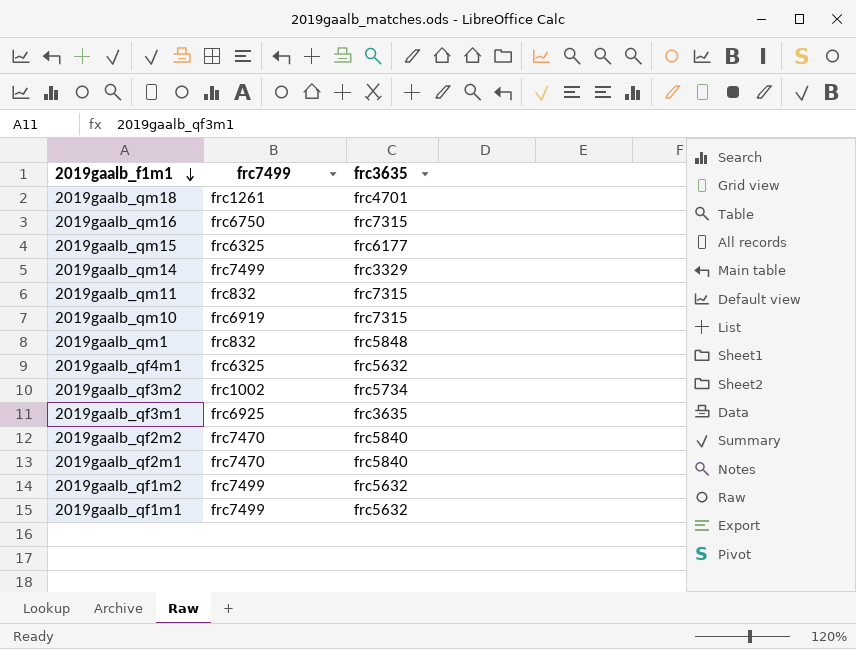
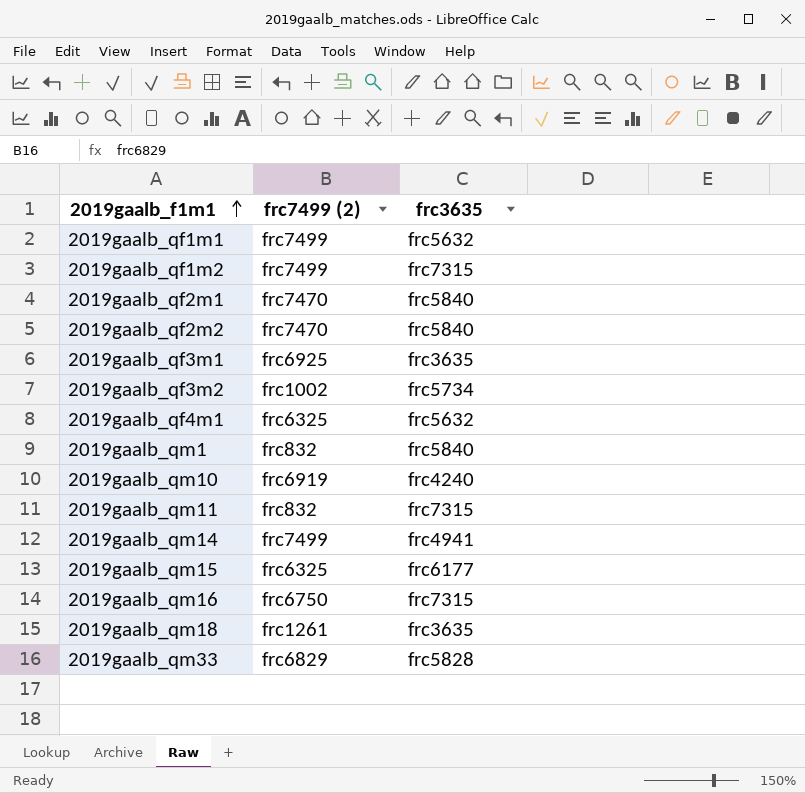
row order: 2019gaalb_f1m1 descending -> 2019gaalb_f1m1 ascending
column name: frc7499 -> frc7499 (2)
2019gaalb_qf1m2 | frc3635: frc5632 -> frc7315
2019gaalb_qm1 | frc3635: frc5848 -> frc5840
2019gaalb_qm10 | frc3635: frc7315 -> frc4240
2019gaalb_qm14 | frc3635: frc3329 -> frc4941
2019gaalb_qm18 | frc3635: frc4701 -> frc3635
row 2019gaalb_qm33: none -> frc6829 | frc5828

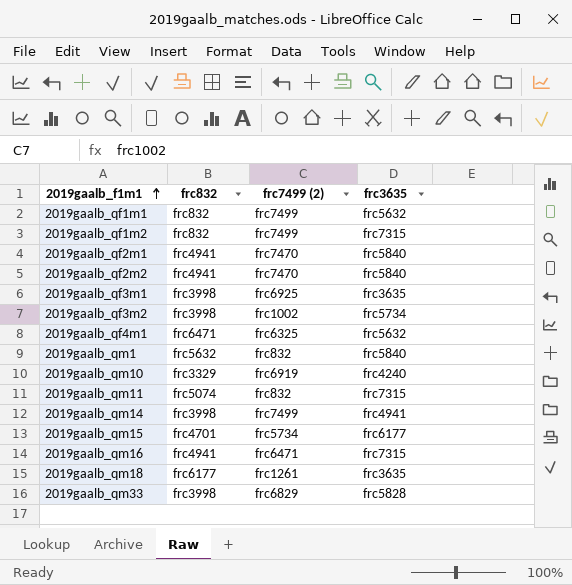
column frc832 | position: none -> 2
2019gaalb_qm15 | frc7499 (2): frc6325 -> frc5734
2019gaalb_qm16 | frc7499 (2): frc6750 -> frc6471

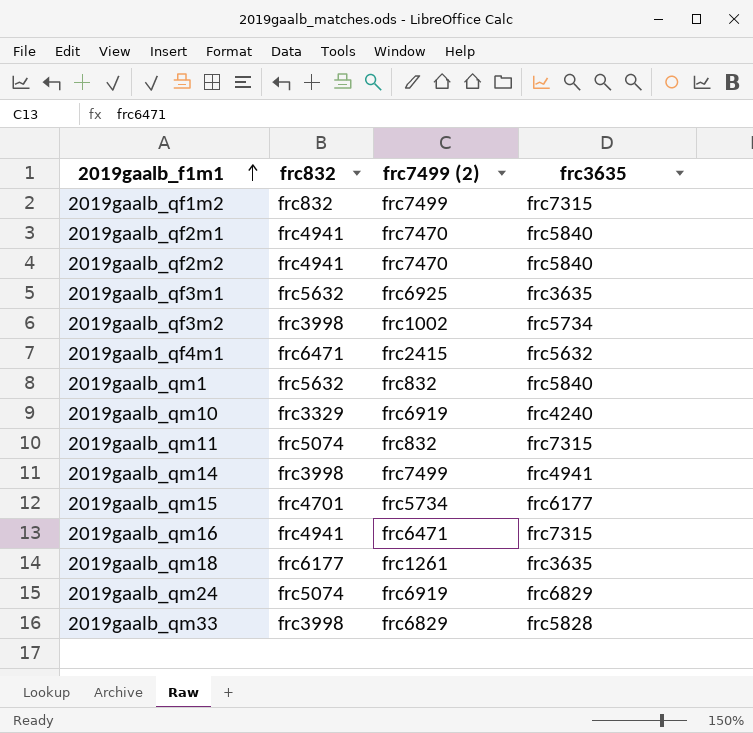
row 2019gaalb_qf1m1: frc832 | frc7499 | frc5632 -> none
2019gaalb_qf3m1 | frc832: frc3998 -> frc5632
2019gaalb_qf4m1 | frc7499 (2): frc6325 -> frc2415
row 2019gaalb_qm24: none -> frc5074 | frc6919 | frc6829

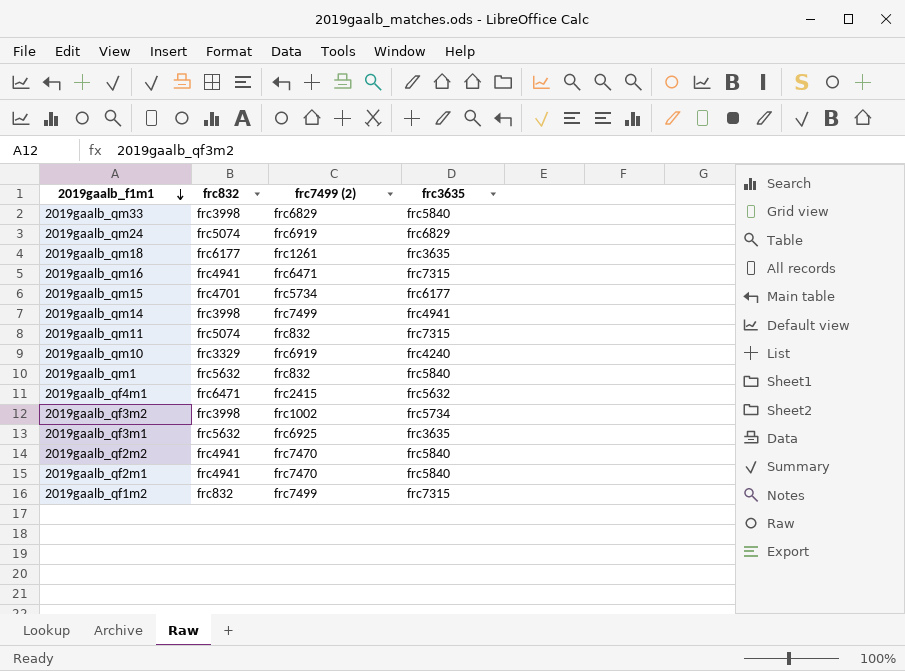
row order: 2019gaalb_f1m1 ascending -> 2019gaalb_f1m1 descending
2019gaalb_qm33 | frc3635: frc5828 -> frc5840

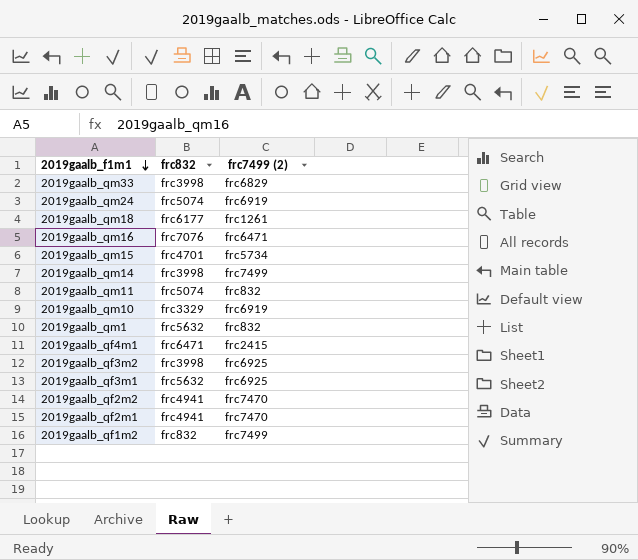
column frc3635 | position: 4 -> none
2019gaalb_qm16 | frc832: frc4941 -> frc7076
2019gaalb_qf3m2 | frc7499 (2): frc1002 -> frc6925

